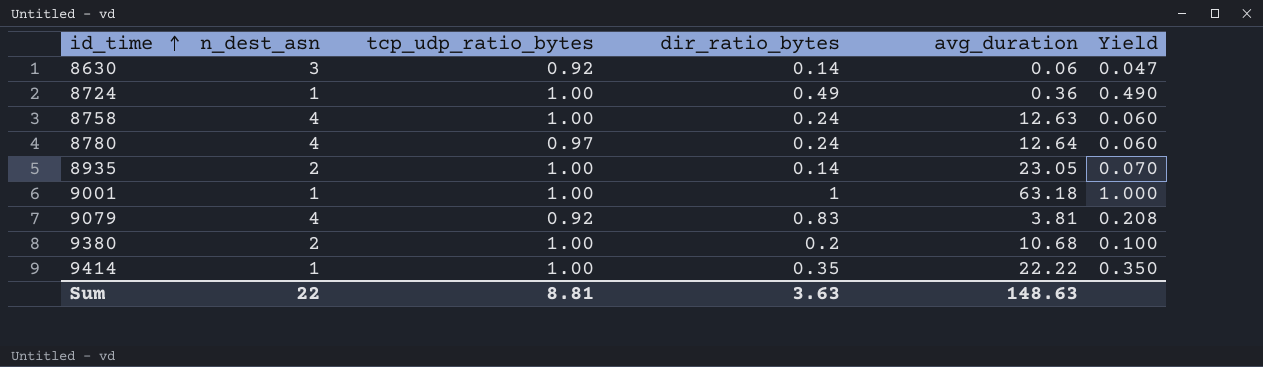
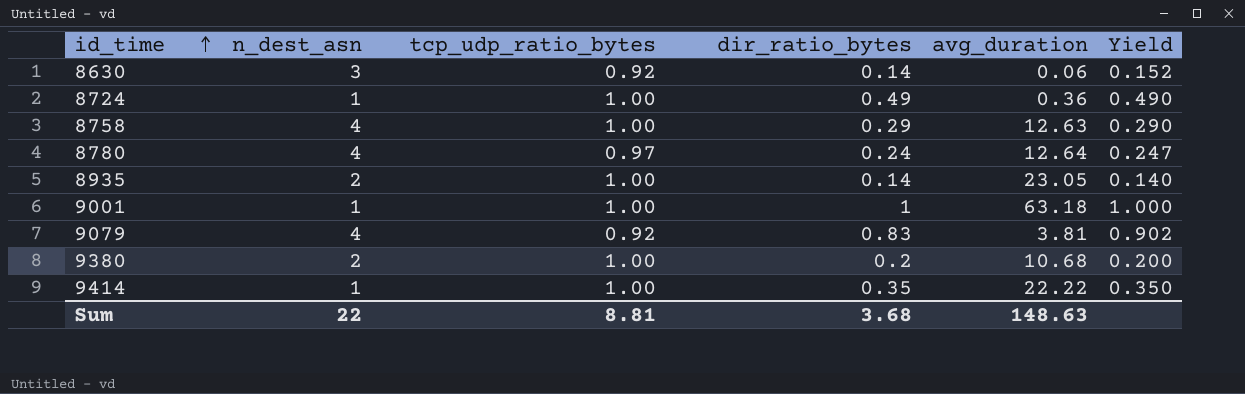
column Yield | formula: [dir_ratio_bytes] / [n_dest_asn] -> [dir_ratio_bytes] / [tcp_udp_ratio_bytes]
8758 | dir_ratio_bytes: 0.24 -> 0.29
Sum | dir_ratio_bytes: 3.63 -> 3.68

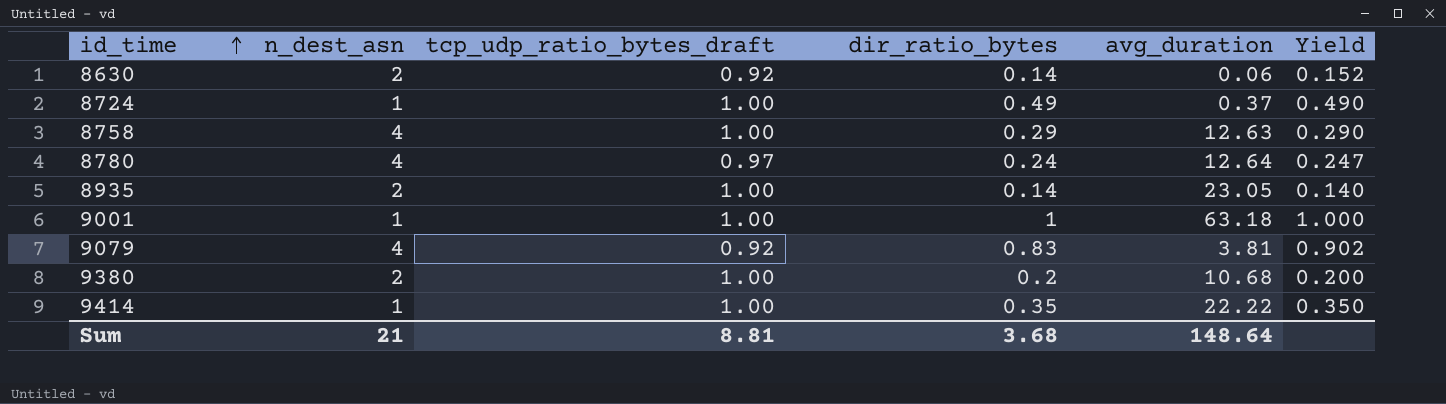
column name: tcp_udp_ratio_bytes -> tcp_udp_ratio_bytes_draft
8630 | n_dest_asn: 3 -> 2
8724 | avg_duration: 0.36 -> 0.37
Sum | n_dest_asn: 22 -> 21
Sum | avg_duration: 148.63 -> 148.64

